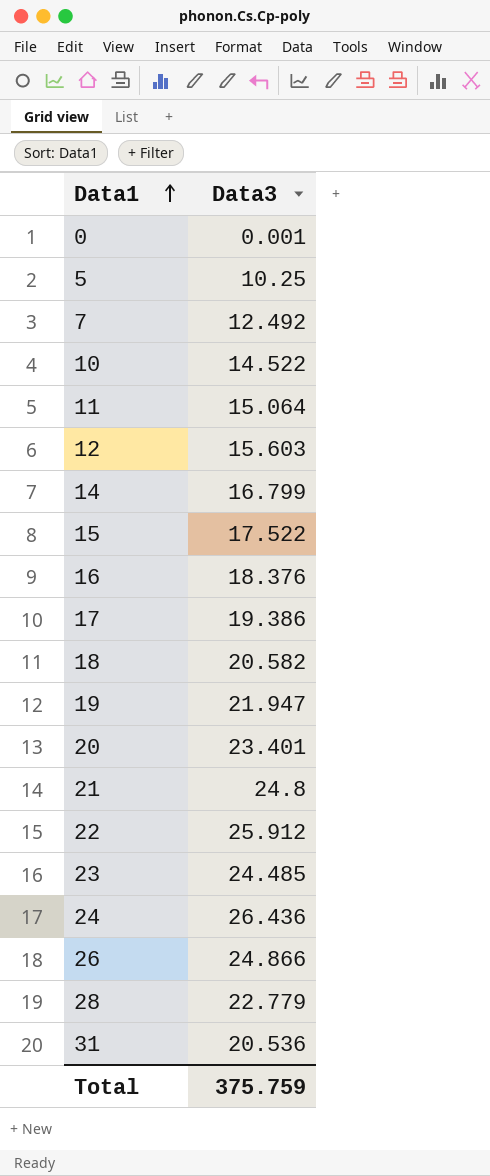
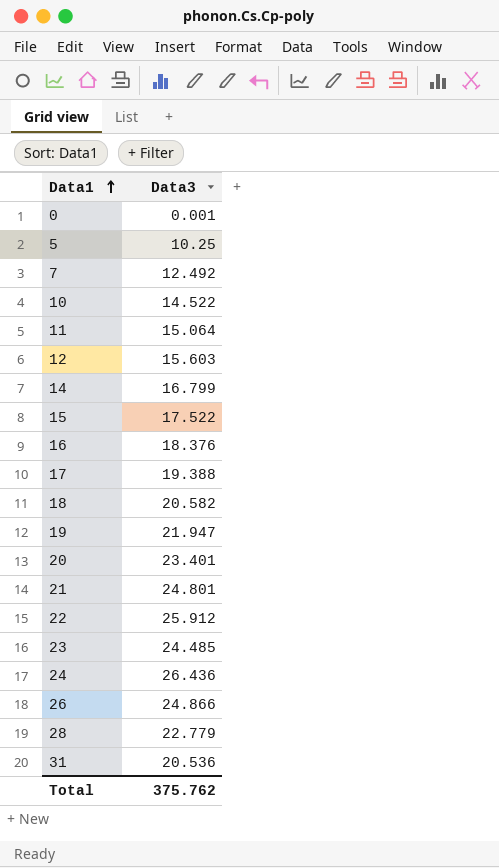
17 | Data3: 19.386 -> 19.388
21 | Data3: 24.8 -> 24.801
Total | Data3: 375.759 -> 375.762

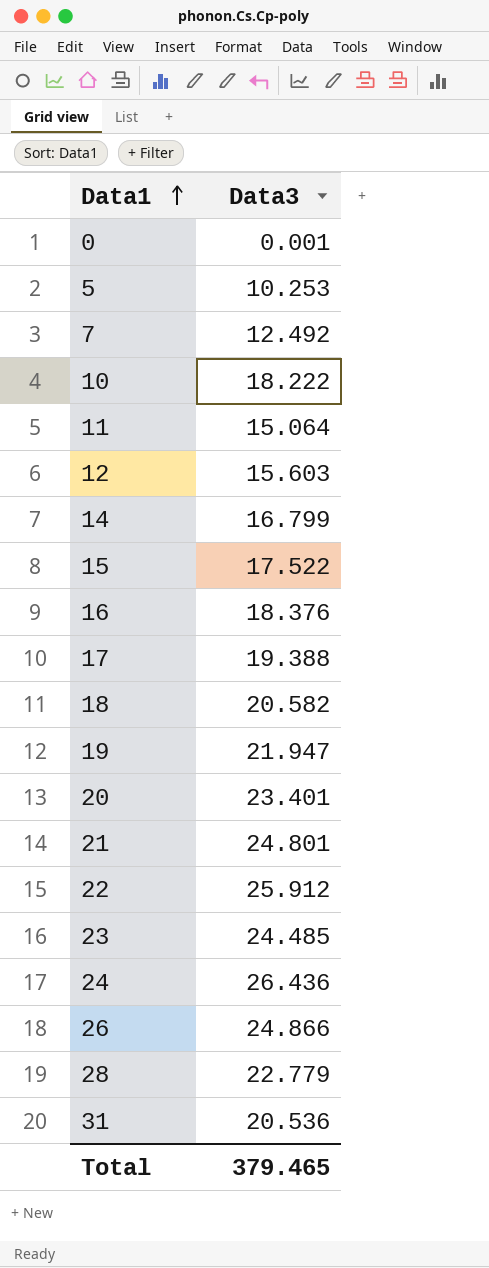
5 | Data3: 10.25 -> 10.253
10 | Data3: 14.522 -> 18.222
Total | Data3: 375.762 -> 379.465

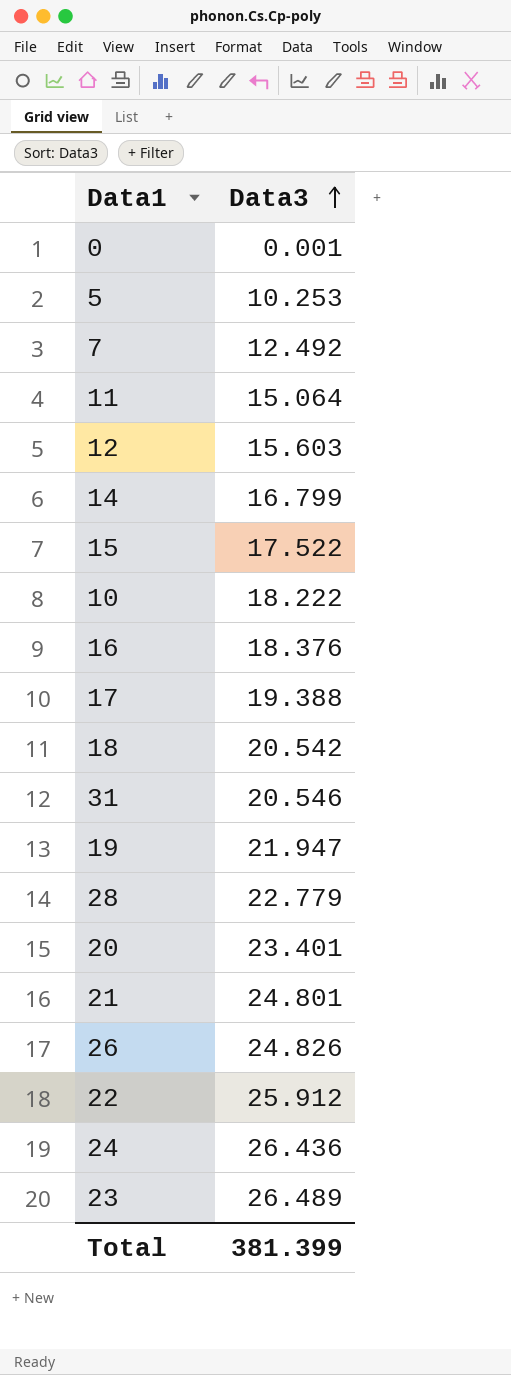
row order: Data1 ascending -> Data3 ascending
18 | Data3: 20.582 -> 20.542
31 | Data3: 20.536 -> 20.546
26 | Data3: 24.866 -> 24.826
23 | Data3: 24.485 -> 26.489
Total | Data3: 379.465 -> 381.399

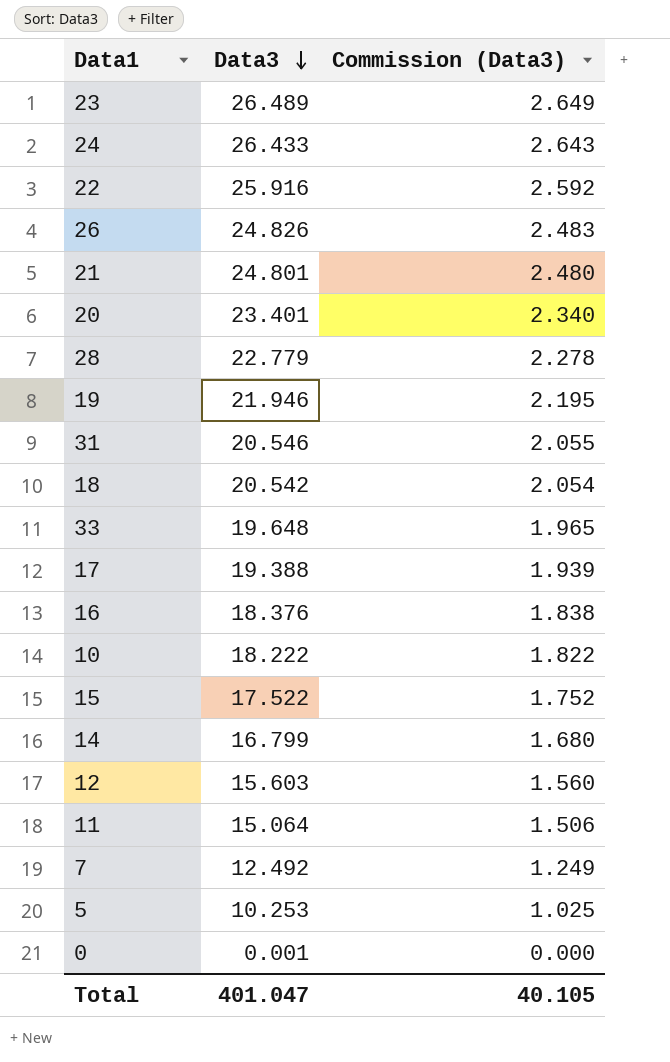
row order: Data3 ascending -> Data3 descending
column Commission (Data3) | formula: none -> [Data3] * 0.1
24 | Data3: 26.436 -> 26.433
22 | Data3: 25.912 -> 25.916
19 | Data3: 21.947 -> 21.946
row 33: none -> 19.648 | 1.965
Total | Data3: 381.399 -> 401.047

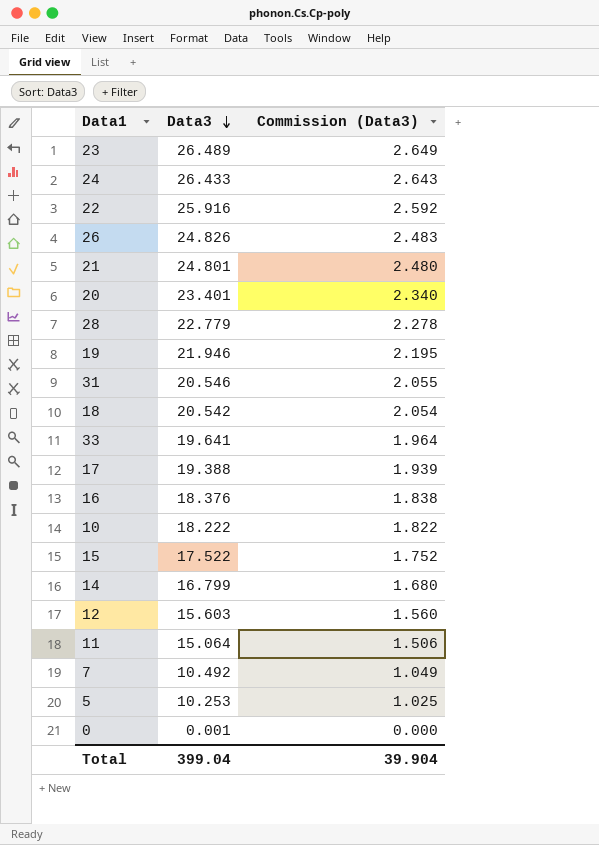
33 | Data3: 19.648 -> 19.641
33 | Commission (Data3): 1.965 -> 1.964
7 | Data3: 12.492 -> 10.492
7 | Commission (Data3): 1.249 -> 1.049
Total | Data3: 401.047 -> 399.04
Total | Commission (Data3): 40.105 -> 39.904

